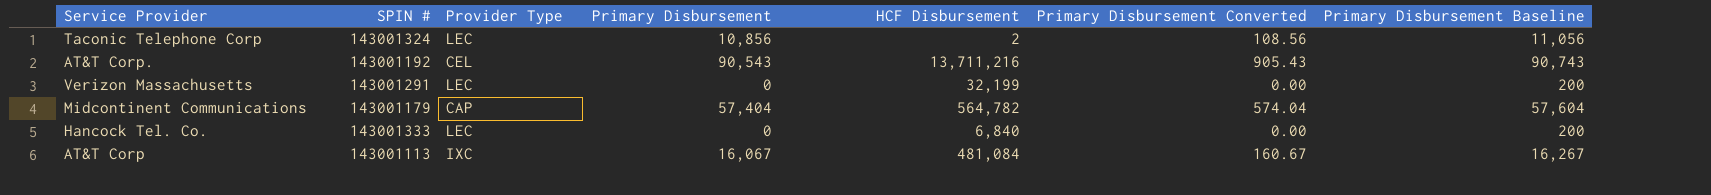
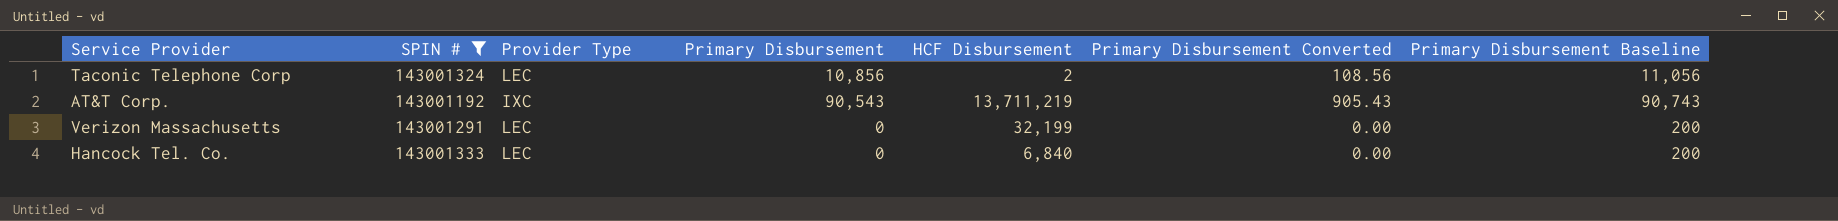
filter: none -> SPIN # >= 143001192
AT&T Corp. | Provider Type: CEL -> IXC
AT&T Corp. | HCF Disbursement: 13,711,216 -> 13,711,219

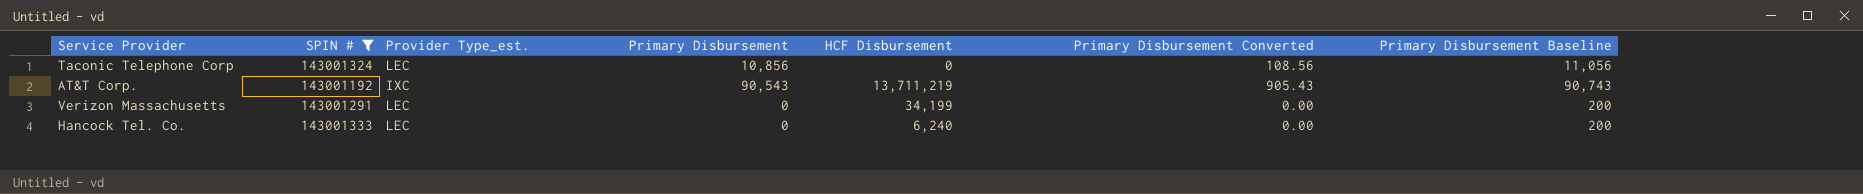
column name: Provider Type -> Provider Type_est.
Taconic Telephone Corp | HCF Disbursement: 2 -> 0
Verizon Massachusetts | HCF Disbursement: 32,199 -> 34,199
Hancock Tel. Co. | HCF Disbursement: 6,840 -> 6,240

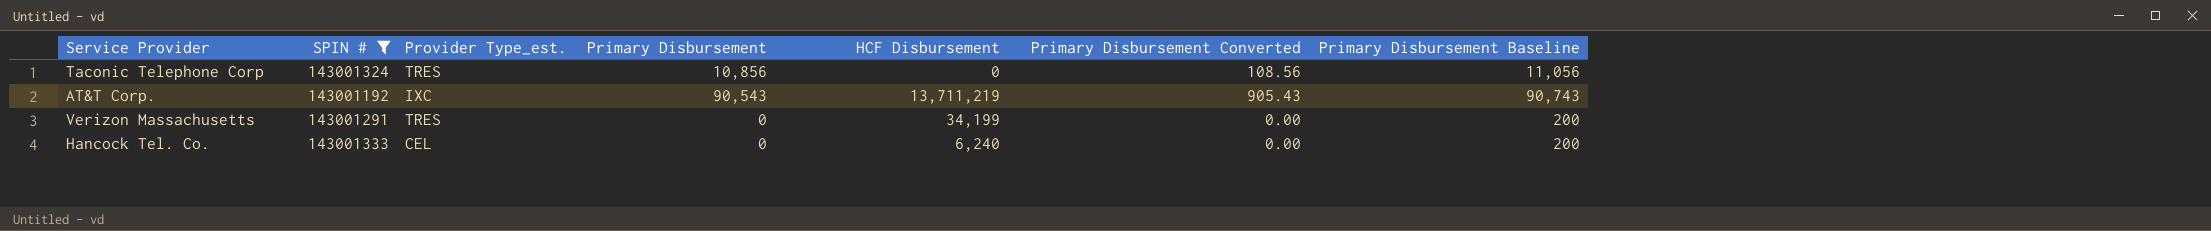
Taconic Telephone Corp | Provider Type_est.: LEC -> TRES
Verizon Massachusetts | Provider Type_est.: LEC -> TRES
Hancock Tel. Co. | Provider Type_est.: LEC -> CEL

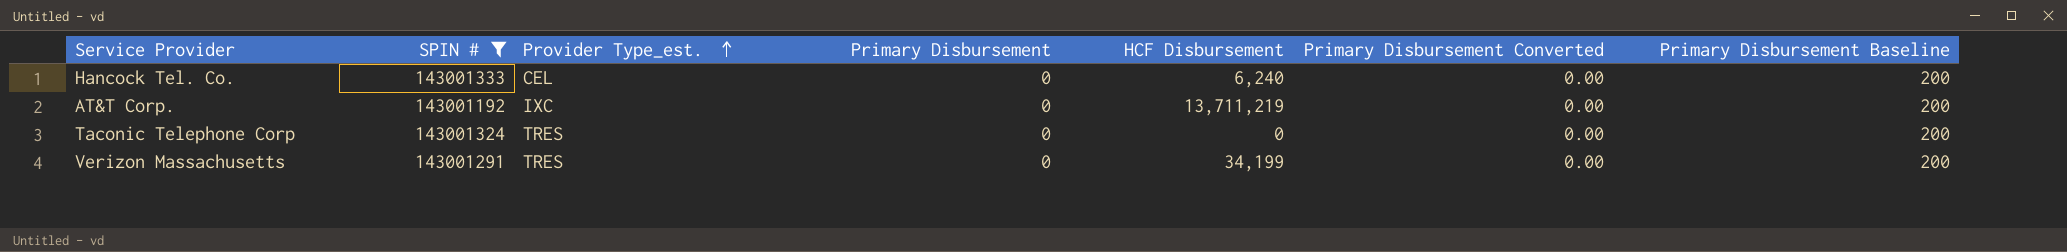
row order: none -> Provider Type_est. ascending
AT&T Corp. | Primary Disbursement: 90,543 -> 0
AT&T Corp. | Primary Disbursement Converted: 905.43 -> 0.00
AT&T Corp. | Primary Disbursement Baseline: 90,743 -> 200
Taconic Telephone Corp | Primary Disbursement: 10,856 -> 0
Taconic Telephone Corp | Primary Disbursement Converted: 108.56 -> 0.00
Taconic Telephone Corp | Primary Disbursement Baseline: 11,056 -> 200

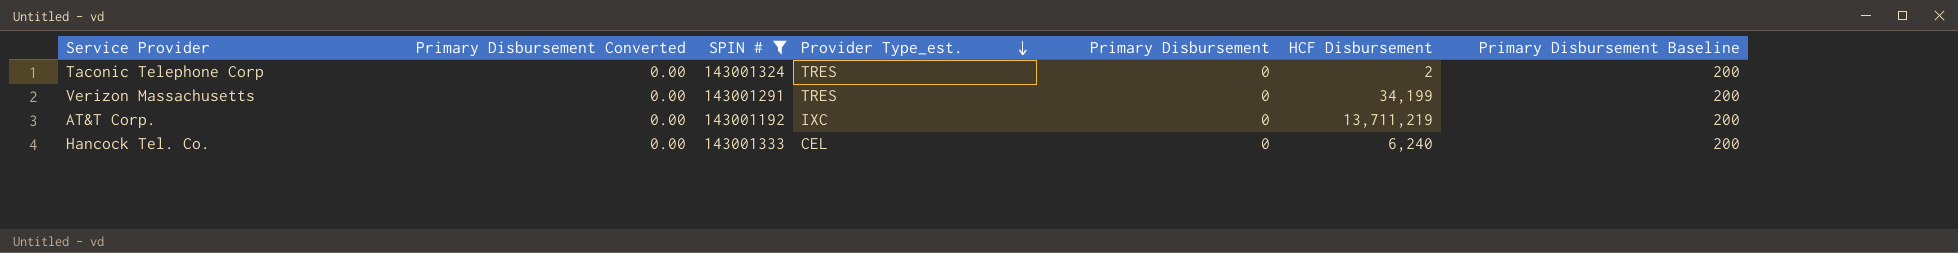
row order: Provider Type_est. ascending -> Provider Type_est. descending
column Primary Disbursement Converted | position: 6 -> 2
Taconic Telephone Corp | HCF Disbursement: 0 -> 2

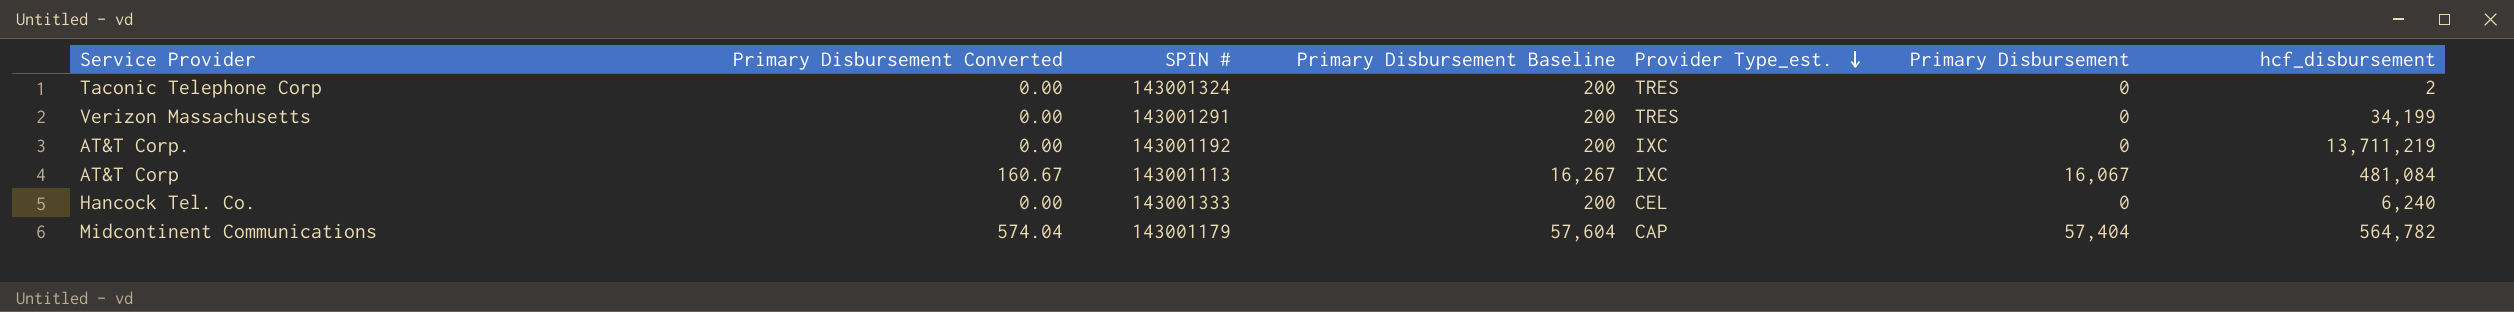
filter: SPIN # >= 143001192 -> none
column Primary Disbursement Baseline | position: 7 -> 4
column name: HCF Disbursement -> hcf_disbursement

